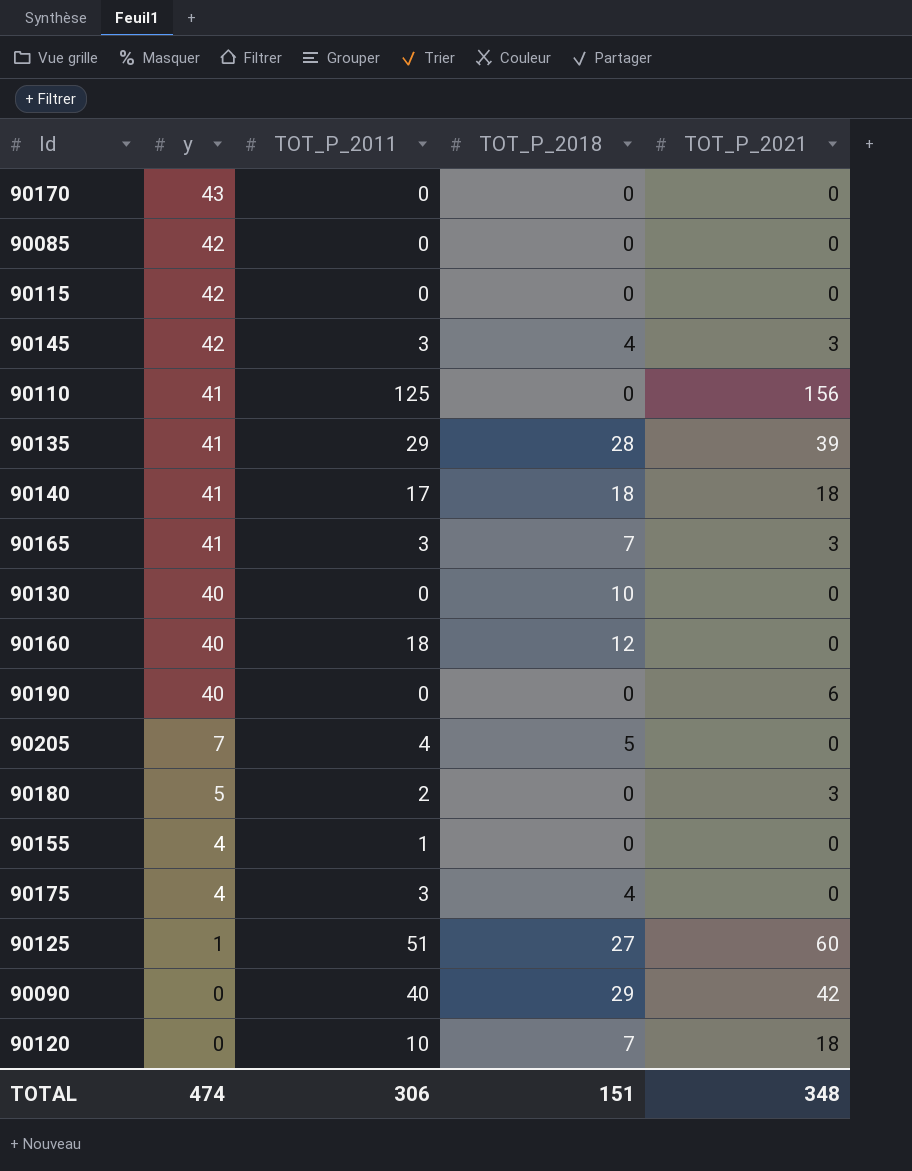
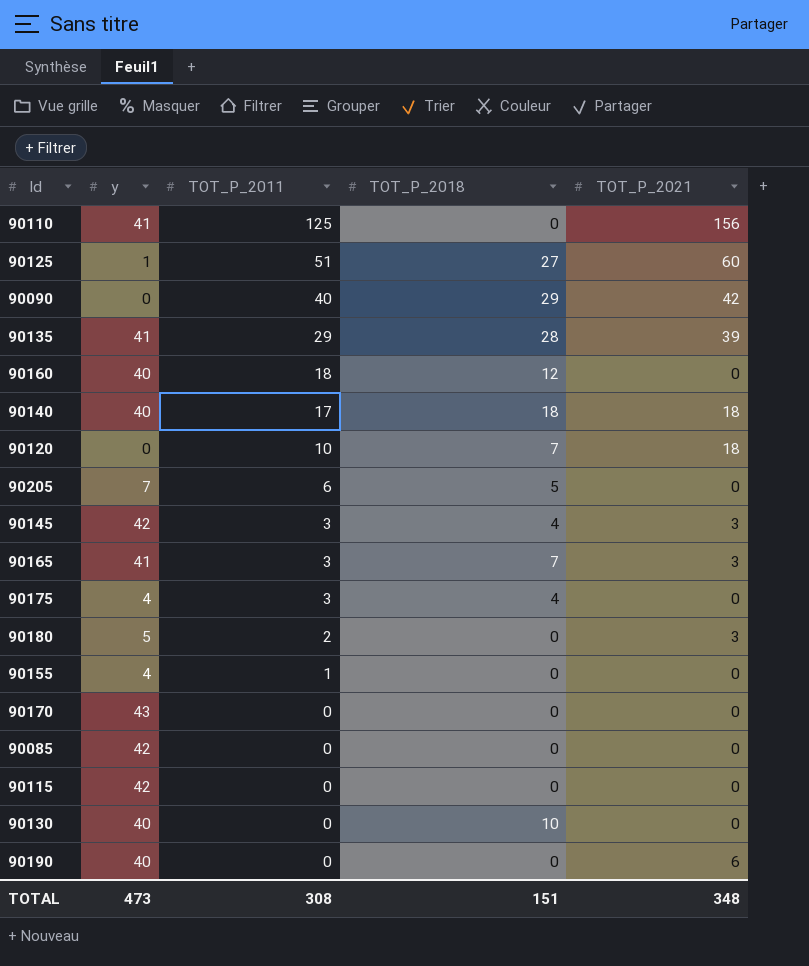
row order: y descending -> TOT_P_2011 descending
90140 | y: 41 -> 40
90205 | TOT_P_2011: 4 -> 6
TOTAL | y: 474 -> 473
TOTAL | TOT_P_2011: 306 -> 308

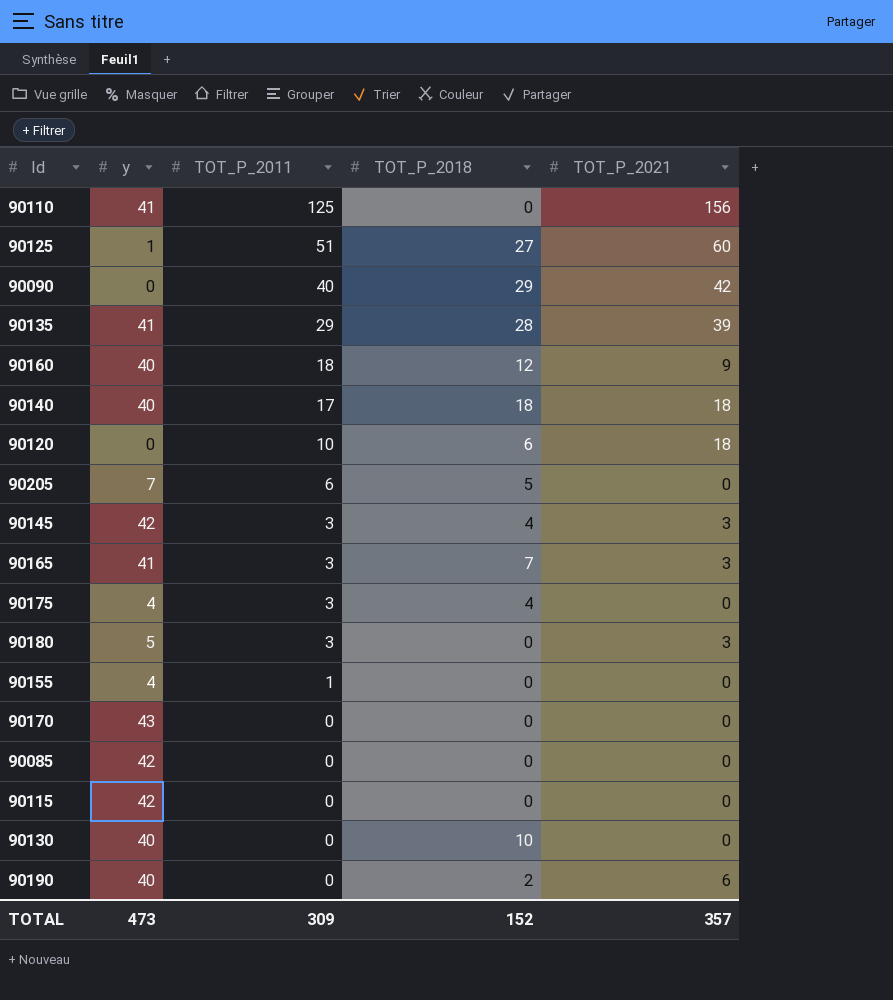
90160 | TOT_P_2021: 0 -> 9
90120 | TOT_P_2018: 7 -> 6
90180 | TOT_P_2011: 2 -> 3
90190 | TOT_P_2018: 0 -> 2
TOTAL | TOT_P_2011: 308 -> 309
TOTAL | TOT_P_2018: 151 -> 152
TOTAL | TOT_P_2021: 348 -> 357

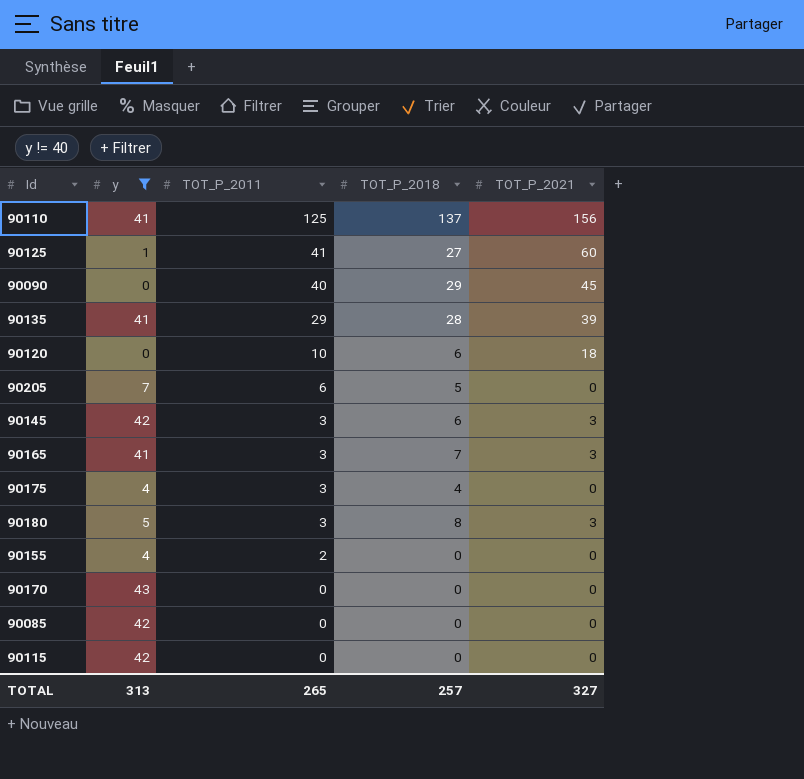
filter: none -> y != 40
90110 | TOT_P_2018: 0 -> 137
90125 | TOT_P_2011: 51 -> 41
90090 | TOT_P_2021: 42 -> 45
90145 | TOT_P_2018: 4 -> 6
90180 | TOT_P_2018: 0 -> 8
90155 | TOT_P_2011: 1 -> 2
TOTAL | y: 473 -> 313
TOTAL | TOT_P_2011: 309 -> 265
TOTAL | TOT_P_2018: 152 -> 257
TOTAL | TOT_P_2021: 357 -> 327

